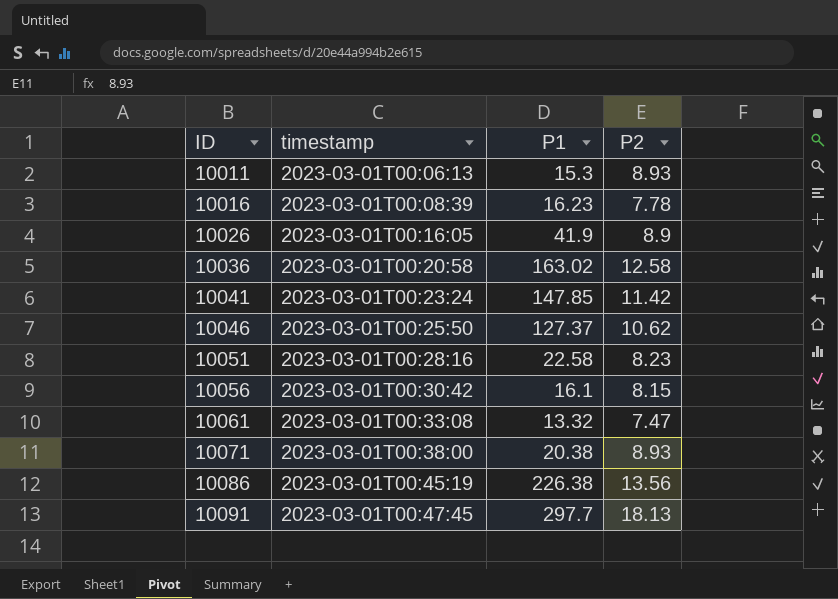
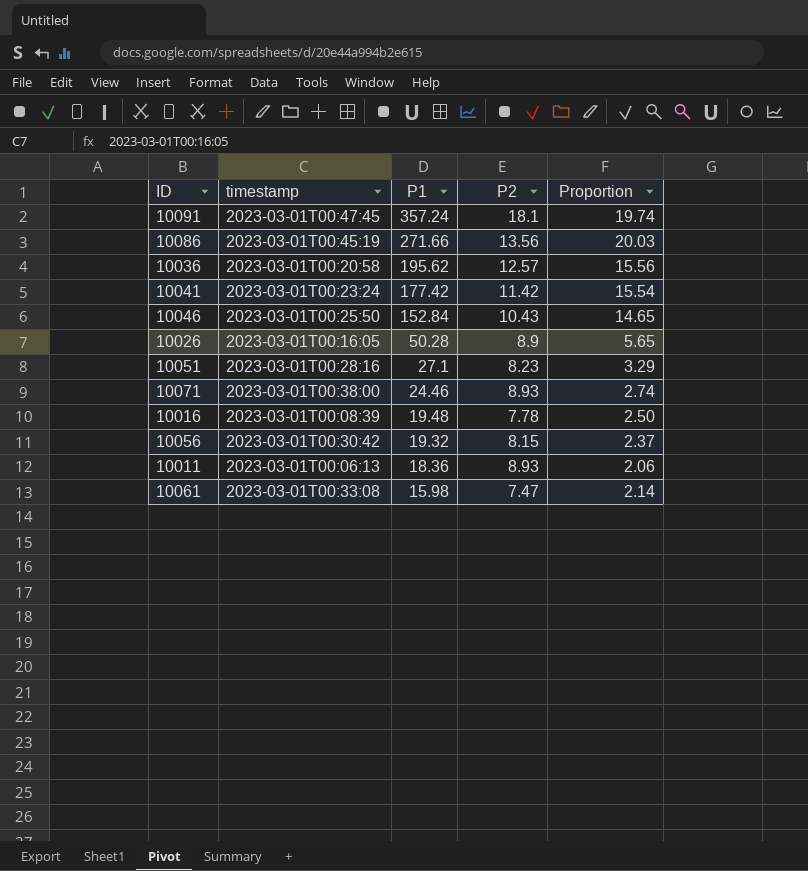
row order: ID ascending -> P1 descending
column Proportion | formula: none -> [P1] / [P2]
10091 | P1: 297.7 -> 357.24
10091 | P2: 18.13 -> 18.1
10086 | P1: 226.38 -> 271.66
10036 | P1: 163.02 -> 195.62
10036 | P2: 12.58 -> 12.57
10041 | P1: 147.85 -> 177.42
10046 | P1: 127.37 -> 152.84
10046 | P2: 10.62 -> 10.43
10026 | P1: 41.9 -> 50.28
10051 | P1: 22.58 -> 27.1
10071 | P1: 20.38 -> 24.46
10016 | P1: 16.23 -> 19.48
10056 | P1: 16.1 -> 19.32
10011 | P1: 15.3 -> 18.36
10061 | P1: 13.32 -> 15.98

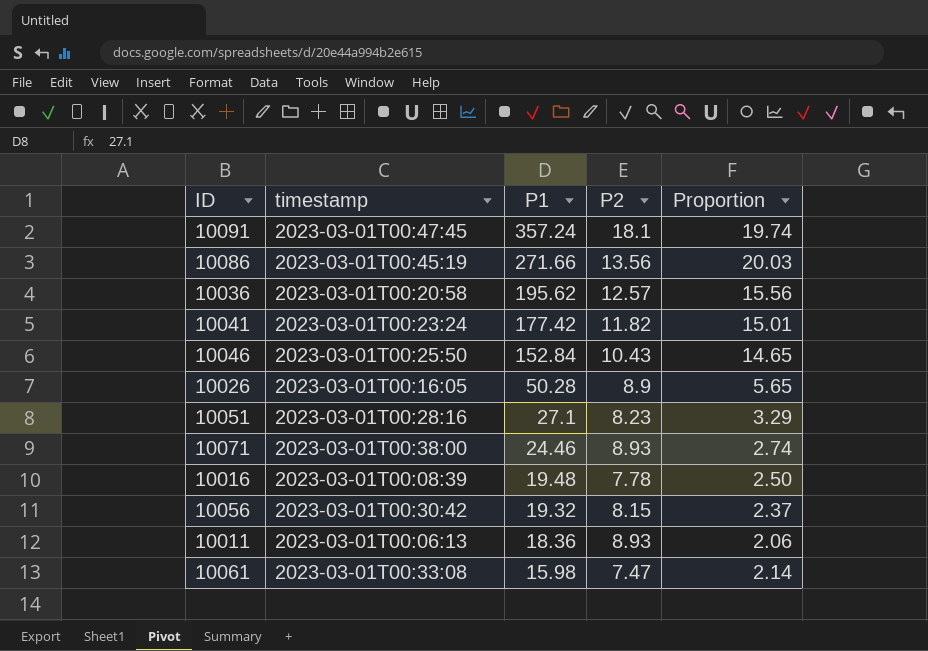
10041 | P2: 11.42 -> 11.82
10041 | Proportion: 15.54 -> 15.01

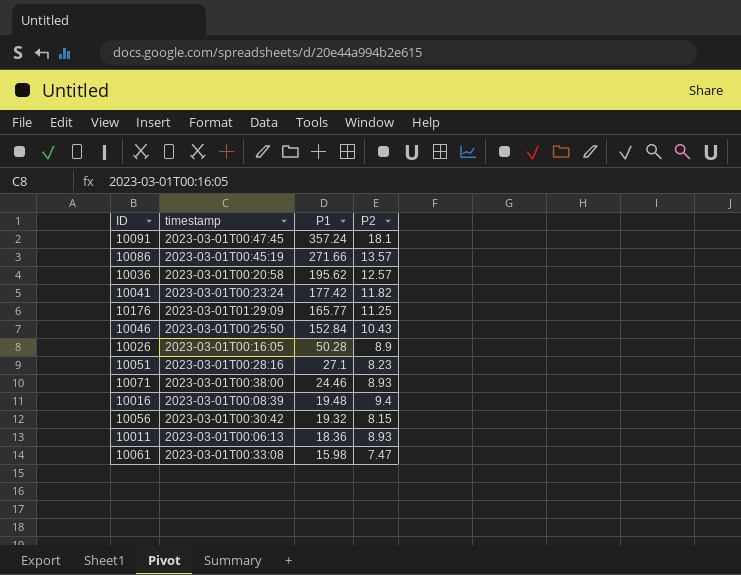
column Proportion | formula: [P1] / [P2] -> none
10086 | P2: 13.56 -> 13.57
row 10176: none -> 2023-03-01T01:29:09 | 165.77 | 11.25
10016 | P2: 7.78 -> 9.4

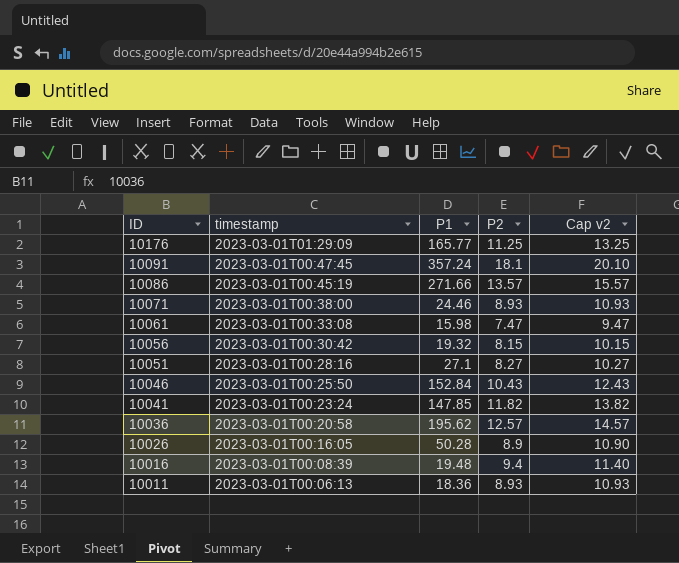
row order: P1 descending -> ID descending
column Cap v2 | formula: none -> [P2] + 2
10051 | P2: 8.23 -> 8.27
10041 | P1: 177.42 -> 147.85

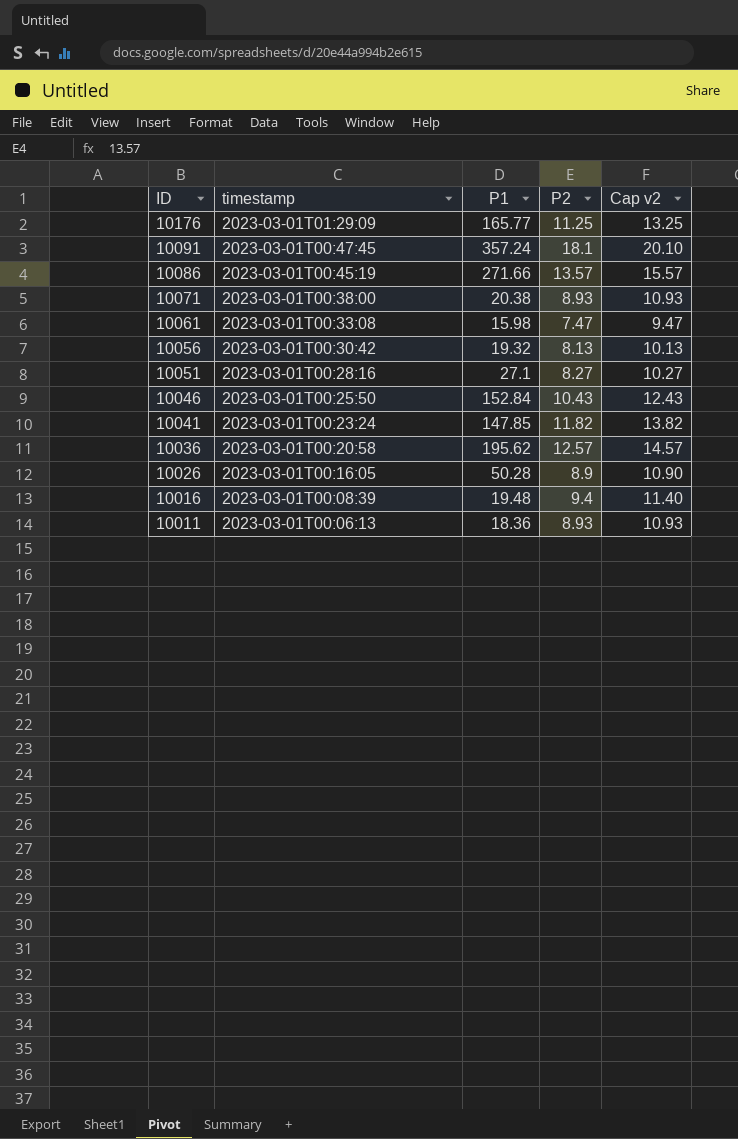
10071 | P1: 24.46 -> 20.38
10056 | P2: 8.15 -> 8.13
10056 | Cap v2: 10.15 -> 10.13

